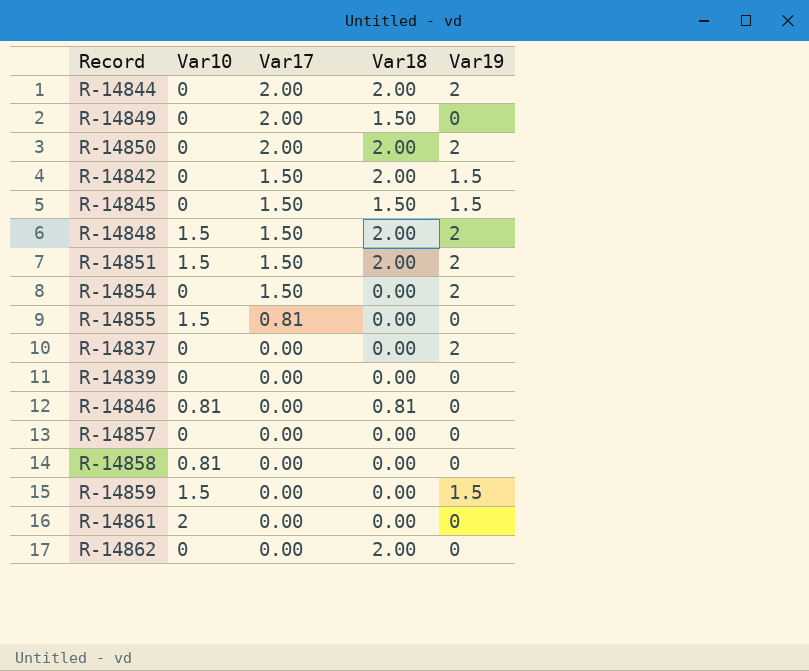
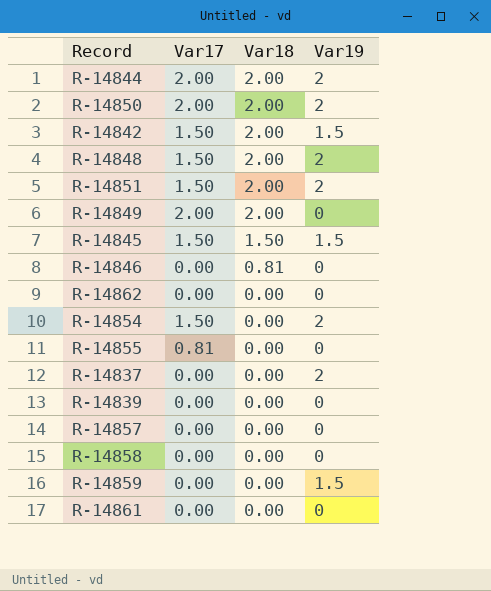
row order: Var17 descending -> Var18 descending
column Var10 | position: 2 -> none
R-14849 | Var18: 1.50 -> 2.00
R-14862 | Var18: 2.00 -> 0.00

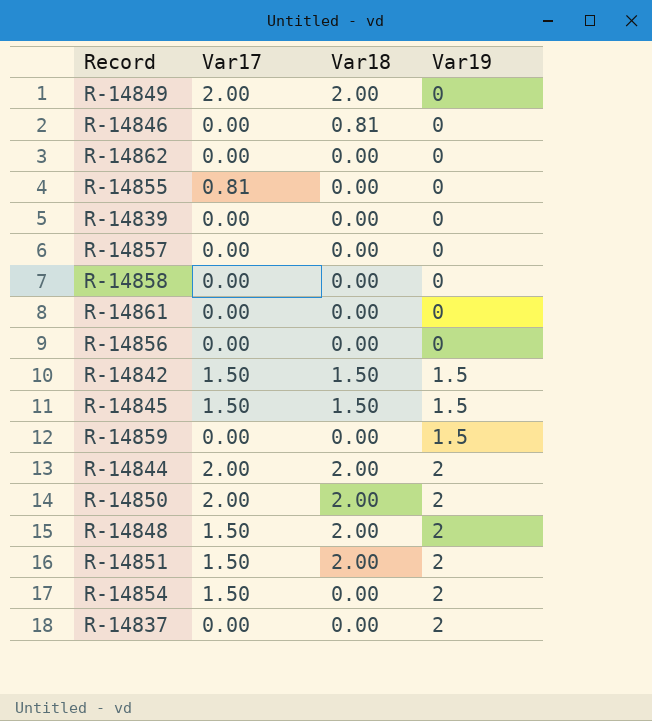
row order: Var18 descending -> Var19 ascending
row R-14856: none -> 0.00 | 0.00 | 0
R-14842 | Var18: 2.00 -> 1.50

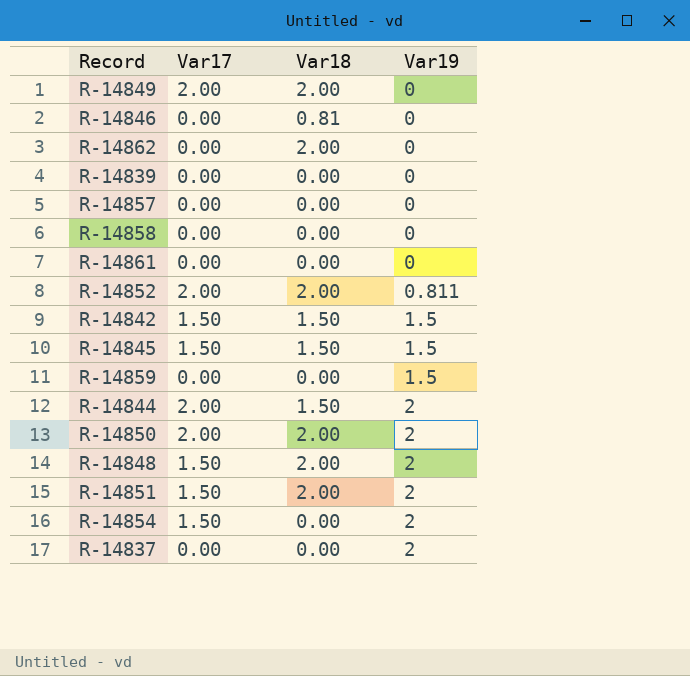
row R-14855: 0.81 | 0.00 | 0 -> none
row R-14856: 0.00 | 0.00 | 0 -> none
R-14862 | Var18: 0.00 -> 2.00
row R-14852: none -> 2.00 | 2.00 | 0.811
R-14844 | Var18: 2.00 -> 1.50

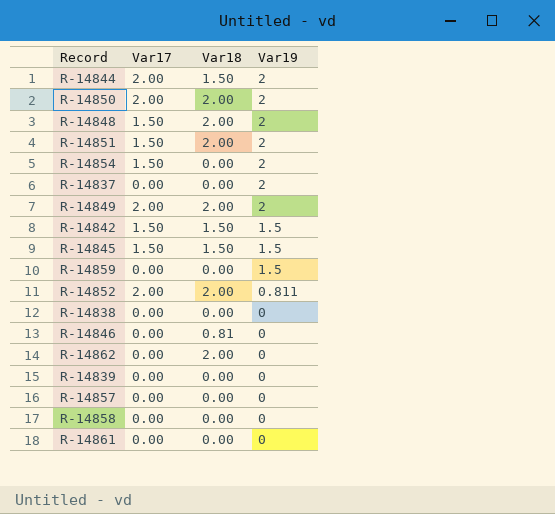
row order: Var19 ascending -> Var19 descending
R-14849 | Var19: 0 -> 2
row R-14838: none -> 0.00 | 0.00 | 0

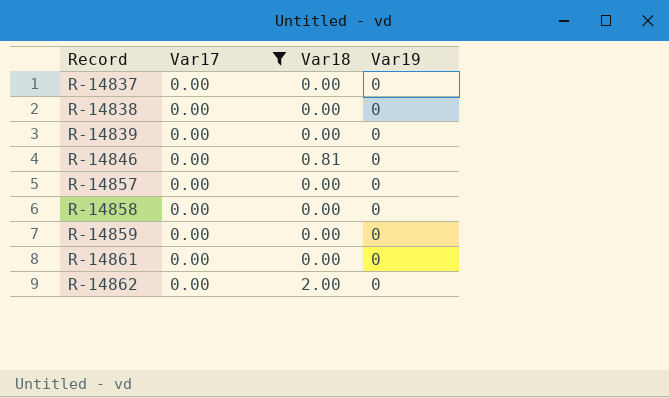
filter: none -> Var17 = 0.00
row order: Var19 descending -> Record ascending
R-14837 | Var19: 2 -> 0
R-14859 | Var19: 1.5 -> 0

